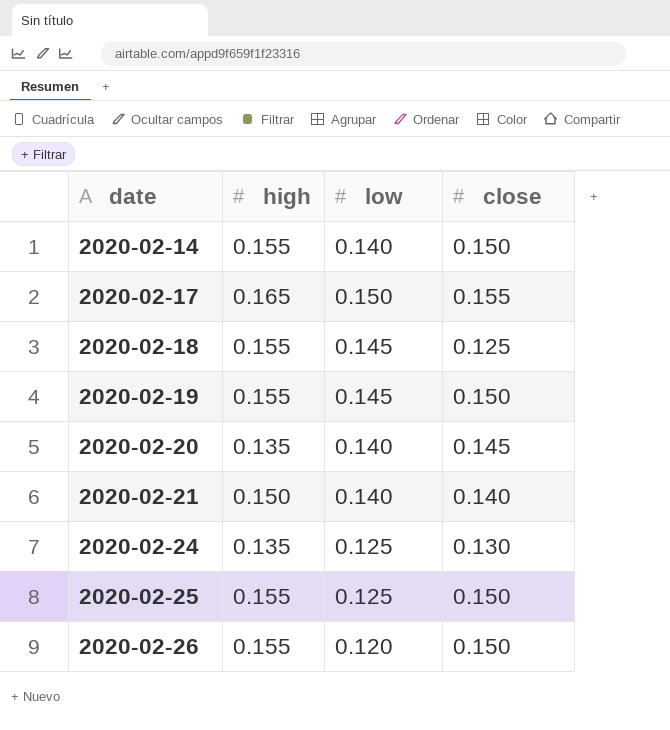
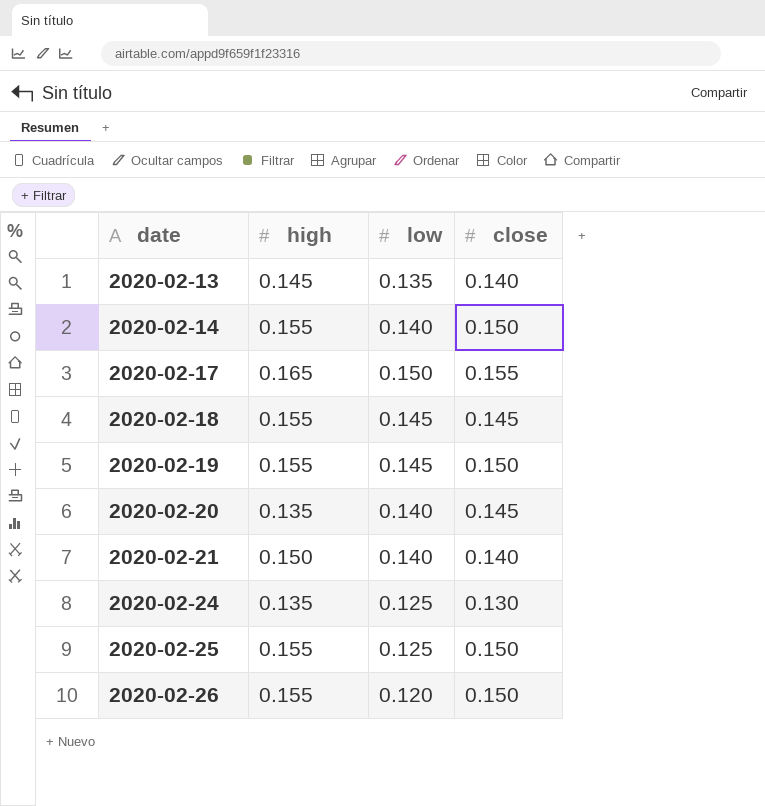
row 2020-02-13: none -> 0.145 | 0.135 | 0.140
2020-02-18 | close: 0.125 -> 0.145

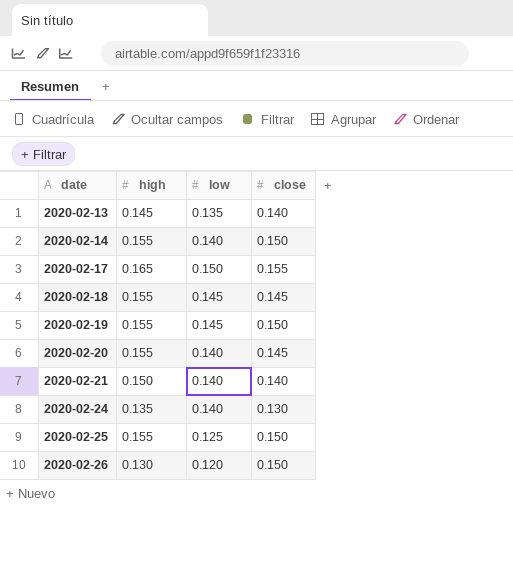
2020-02-20 | high: 0.135 -> 0.155
2020-02-24 | low: 0.125 -> 0.140
2020-02-26 | high: 0.155 -> 0.130

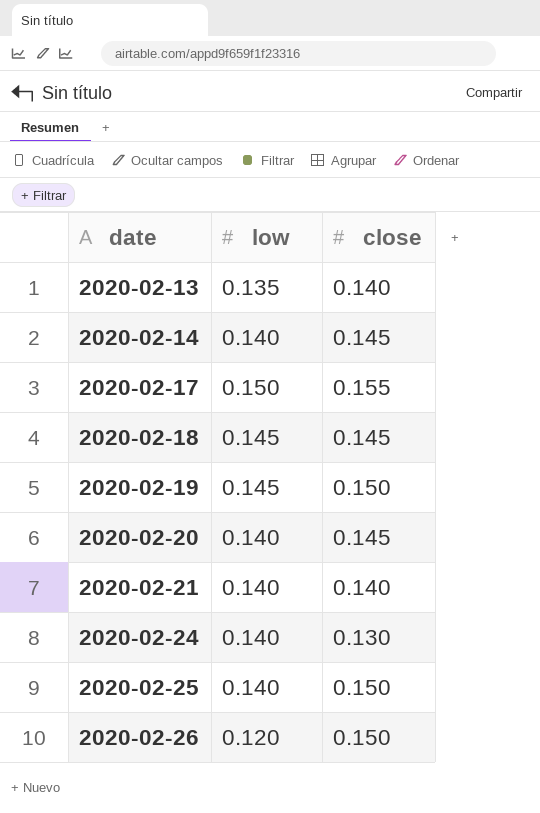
column high | position: 2 -> none
2020-02-14 | close: 0.150 -> 0.145
2020-02-25 | low: 0.125 -> 0.140

